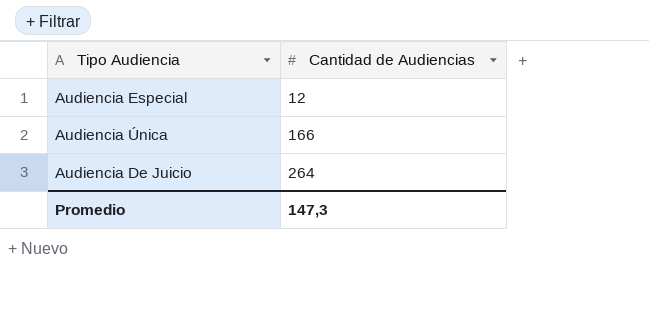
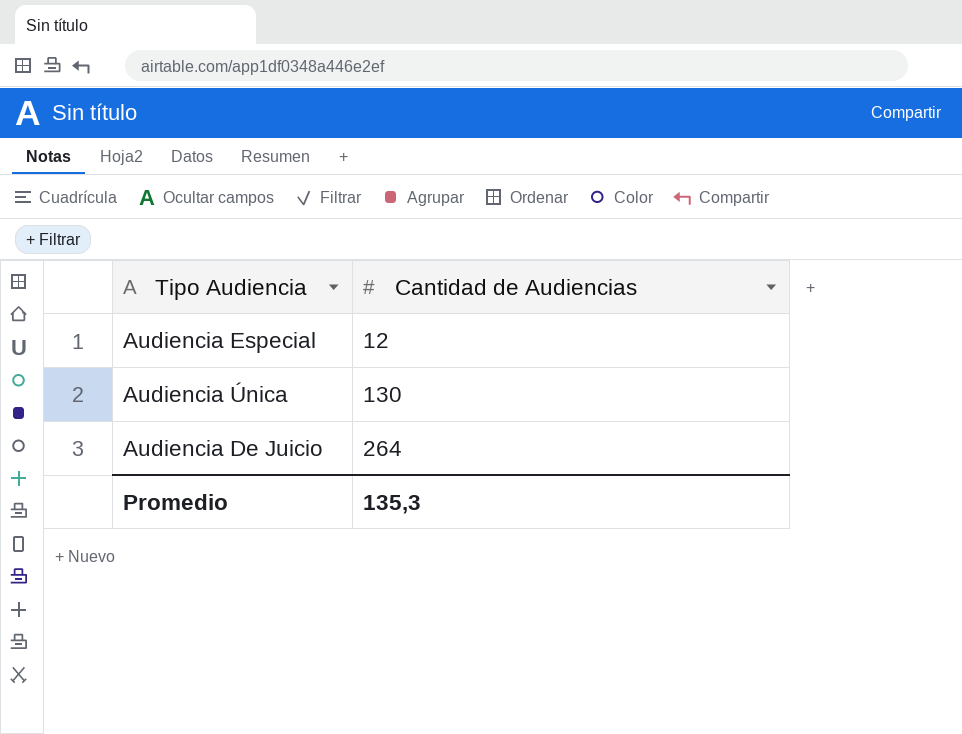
Audiencia Única | Cantidad de Audiencias: 166 -> 130
Promedio | Cantidad de Audiencias: 147,3 -> 135,3

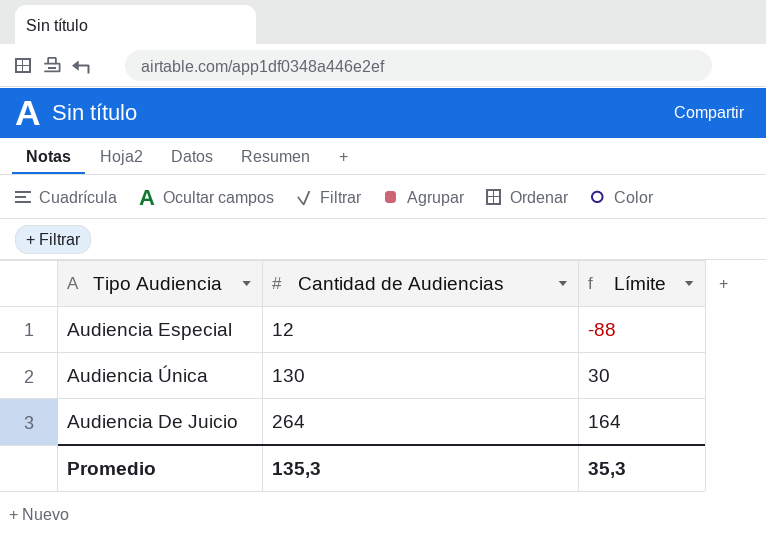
column Límite | formula: none -> [Cantidad de Audiencias] - 100

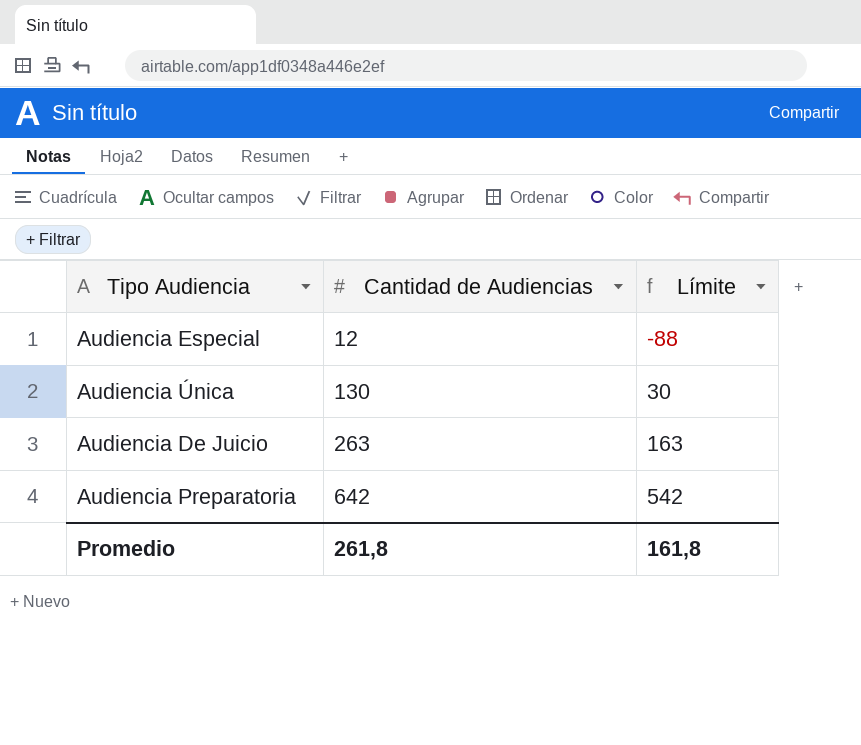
Audiencia De Juicio | Cantidad de Audiencias: 264 -> 263
Audiencia De Juicio | Límite: 164 -> 163
row Audiencia Preparatoria: none -> 642 | 542
Promedio | Cantidad de Audiencias: 135,3 -> 261,8
Promedio | Límite: 35,3 -> 161,8

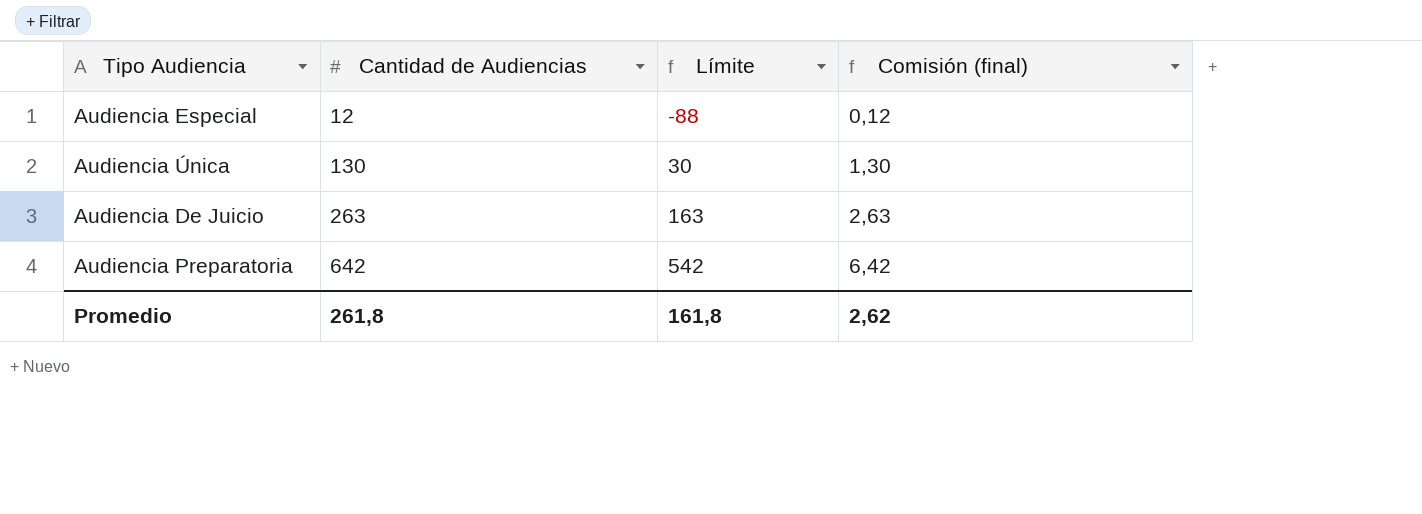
column Comisión (final) | formula: none -> [Cantidad de Audiencias] * 0,01

